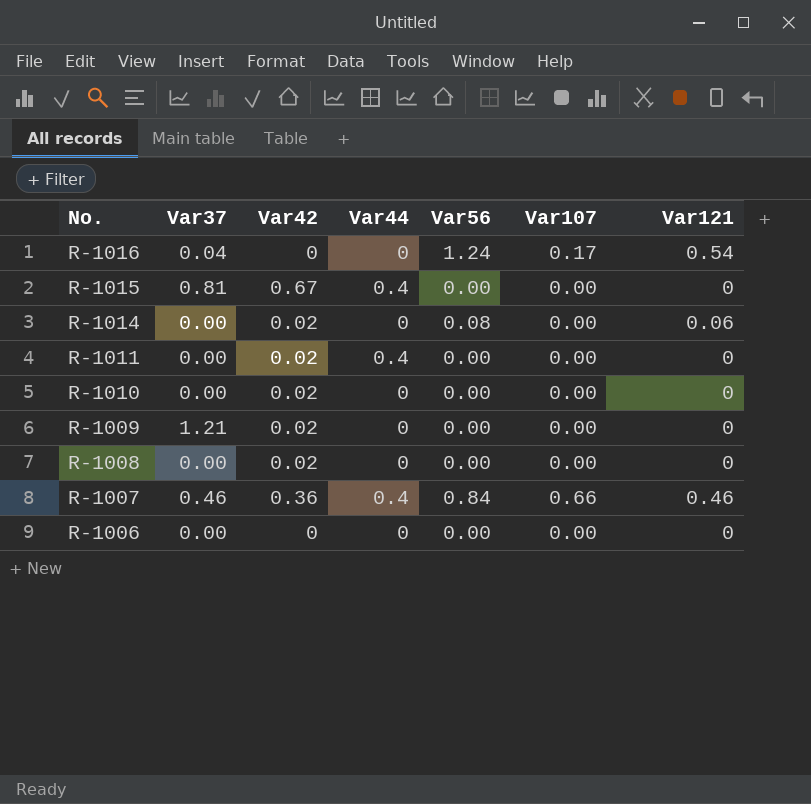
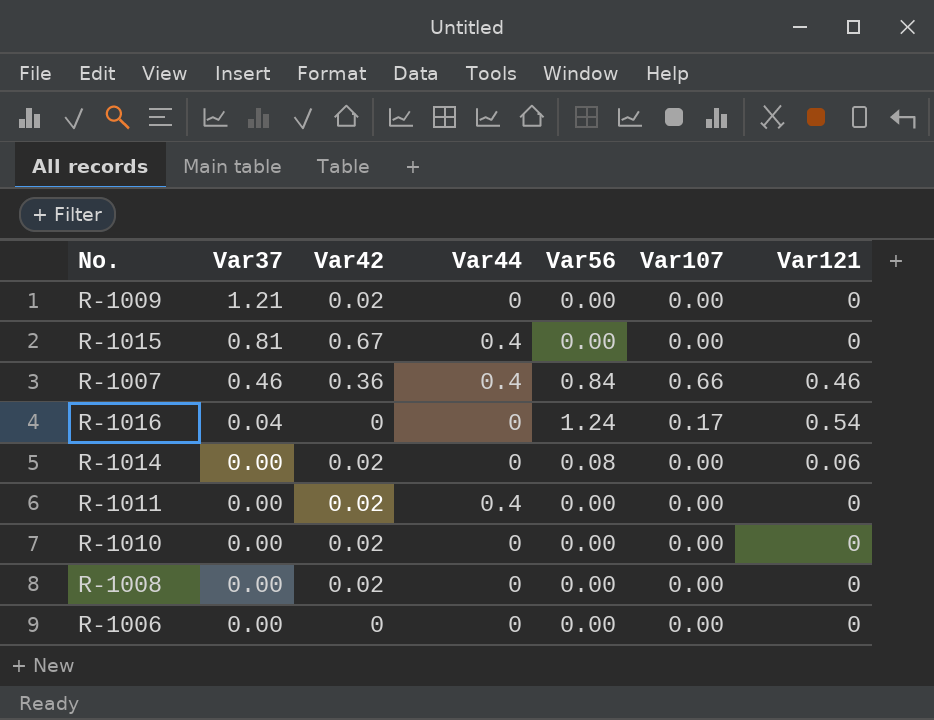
row order: No. descending -> Var37 descending

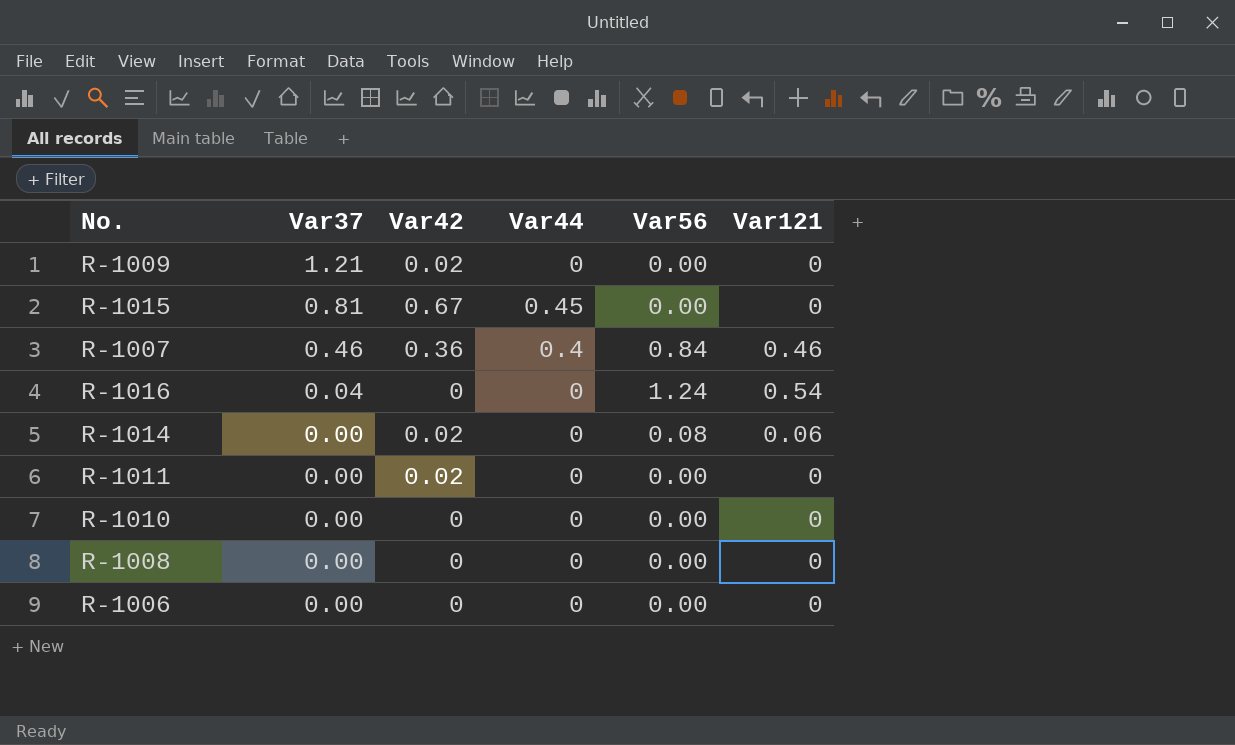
column Var107 | position: 6 -> none
R-1015 | Var44: 0.4 -> 0.45
R-1011 | Var44: 0.4 -> 0
R-1010 | Var42: 0.02 -> 0
R-1008 | Var42: 0.02 -> 0

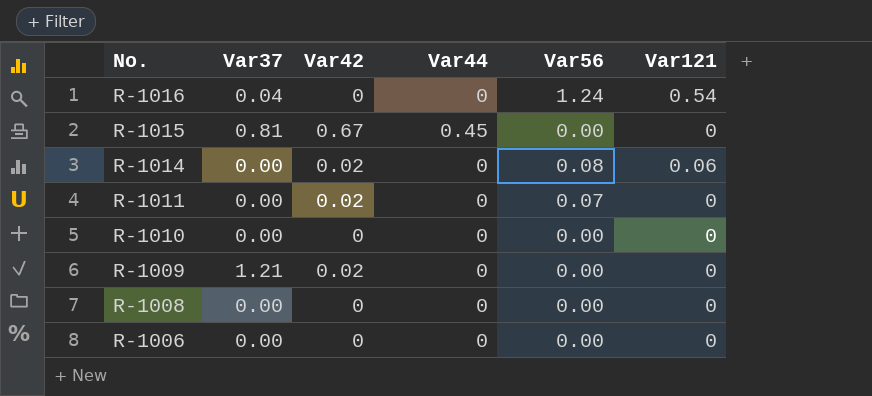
row order: Var37 descending -> No. descending
row R-1007: 0.46 | 0.36 | 0.4 | 0.84 | 0.46 -> none
R-1011 | Var56: 0.00 -> 0.07

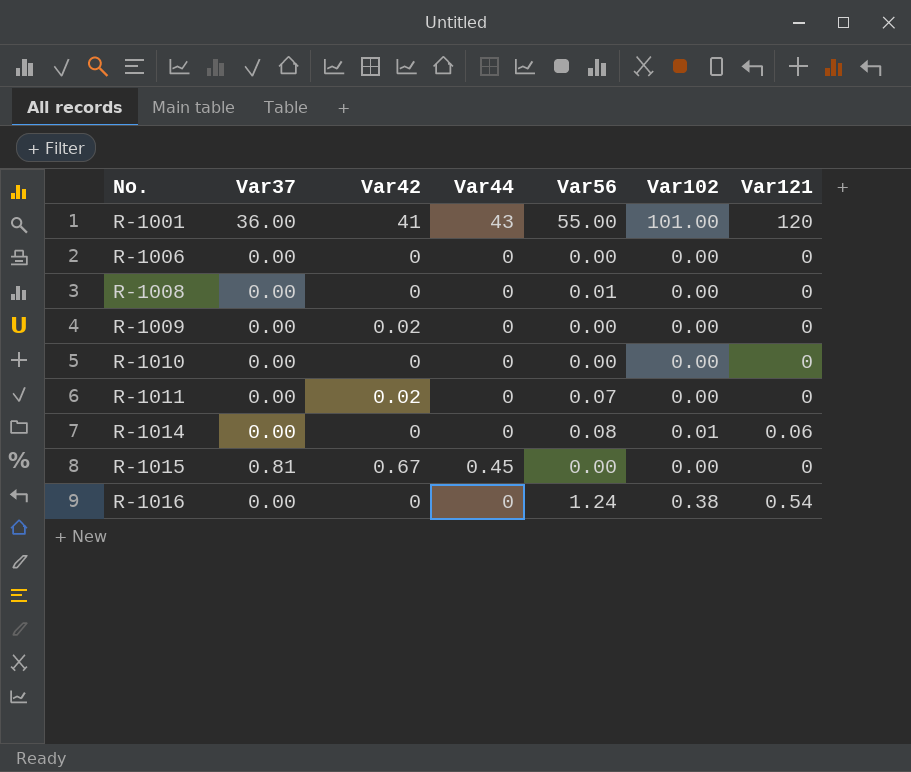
row order: No. descending -> No. ascending
column Var102 | position: none -> 6
row R-1001: none -> 36.00 | 41 | 43 | 55.00 | 101.00 | 120
R-1008 | Var56: 0.00 -> 0.01
R-1009 | Var37: 1.21 -> 0.00
R-1014 | Var42: 0.02 -> 0
R-1016 | Var37: 0.04 -> 0.00

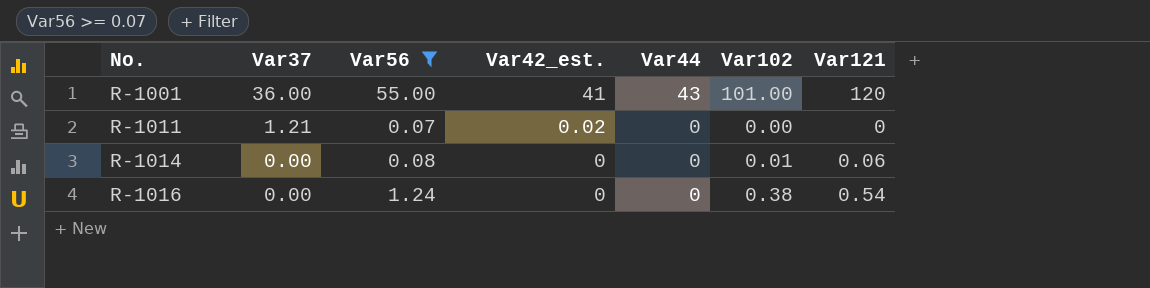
filter: none -> Var56 >= 0.07
column Var56 | position: 5 -> 3
column name: Var42 -> Var42_est.
R-1011 | Var37: 0.00 -> 1.21

